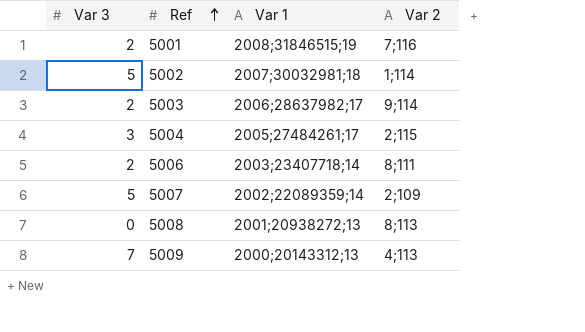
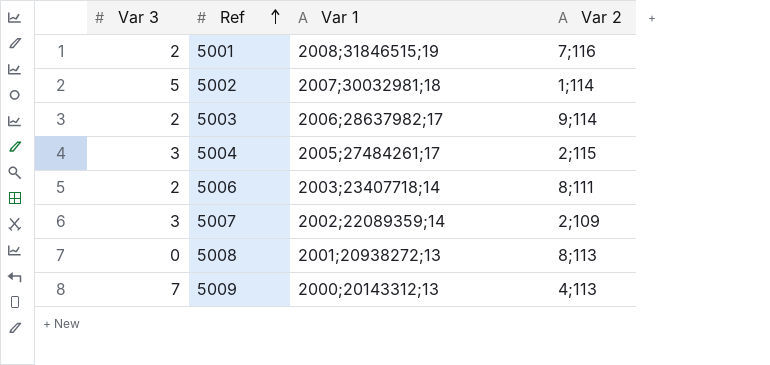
5007 | Var 3: 5 -> 3

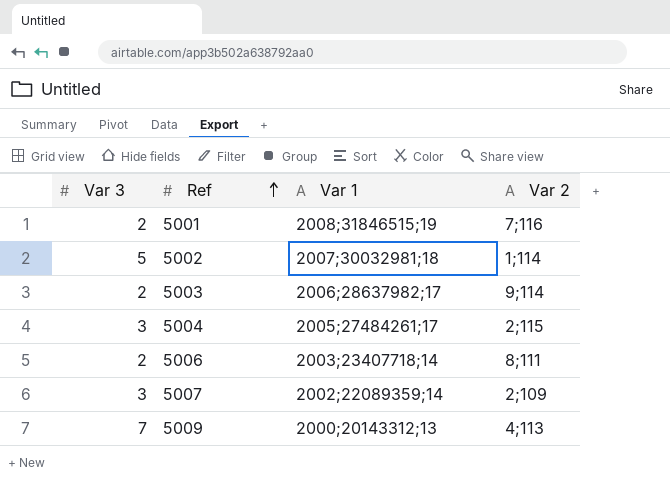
row 5008: 0 | 2001;20938272;13 | 8;113 -> none

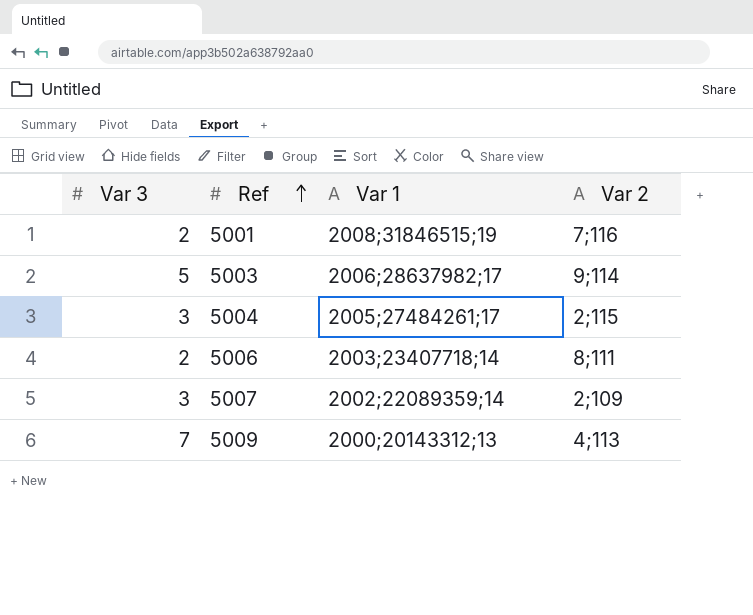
row 5002: 5 | 2007;30032981;18 | 1;114 -> none
5003 | Var 3: 2 -> 5

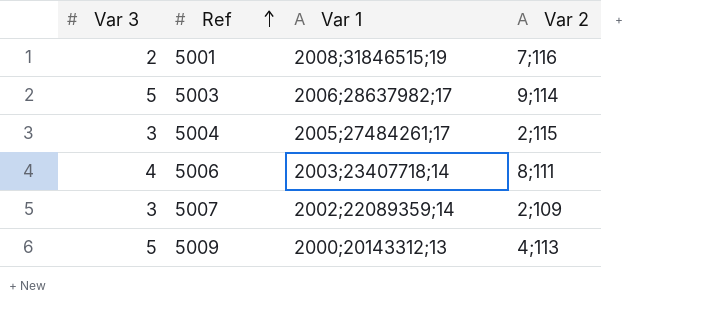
5006 | Var 3: 2 -> 4
5009 | Var 3: 7 -> 5

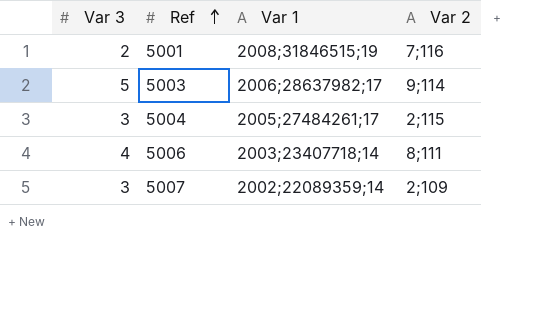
row 5009: 5 | 2000;20143312;13 | 4;113 -> none

